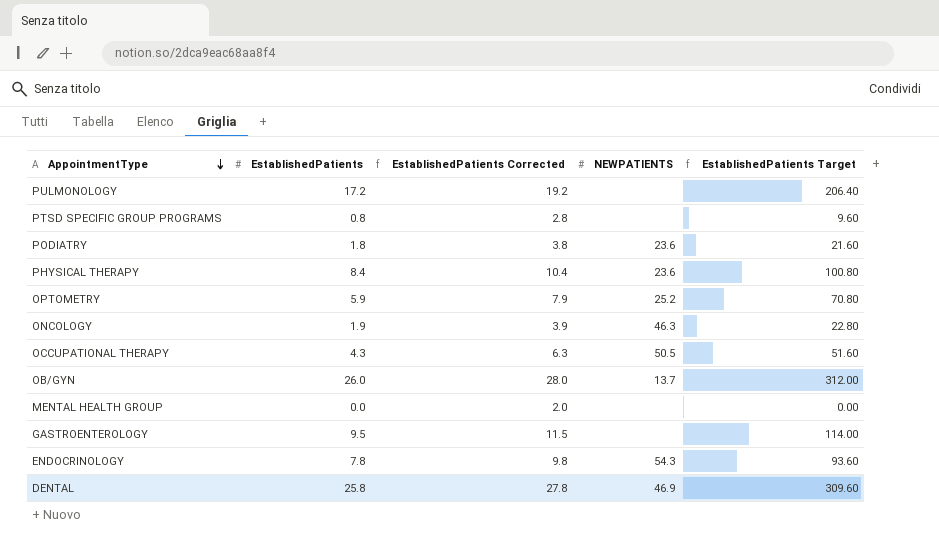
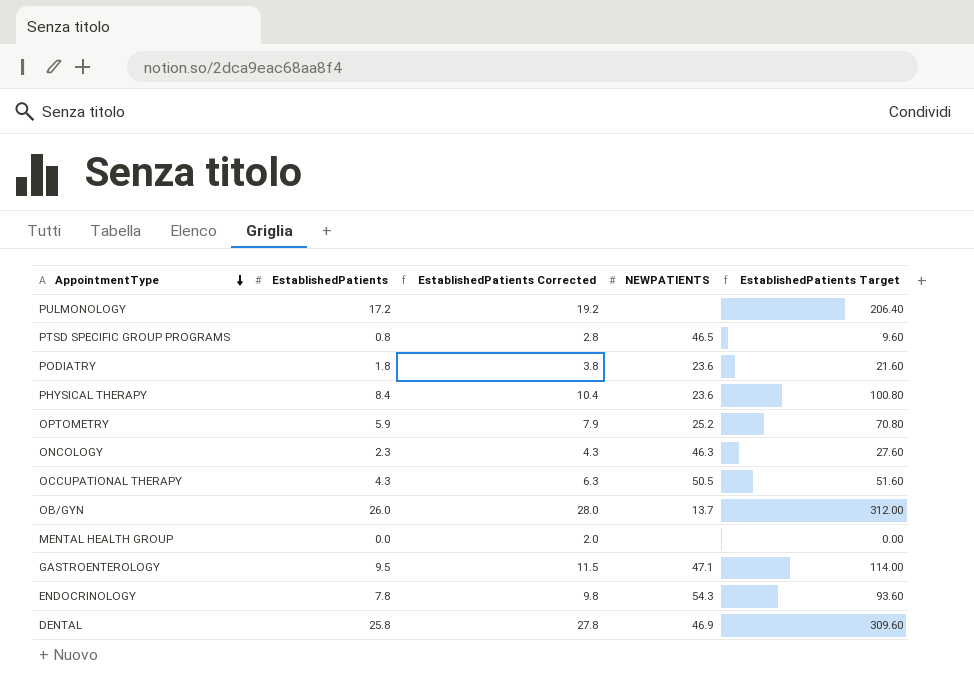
PTSD SPECIFIC GROUP PROGRAMS | NEWPATIENTS: none -> 46.5
ONCOLOGY | EstablishedPatients: 1.9 -> 2.3
ONCOLOGY | EstablishedPatients Corrected: 3.9 -> 4.3
ONCOLOGY | EstablishedPatients Target: 22.80 -> 27.60
GASTROENTEROLOGY | NEWPATIENTS: none -> 47.1

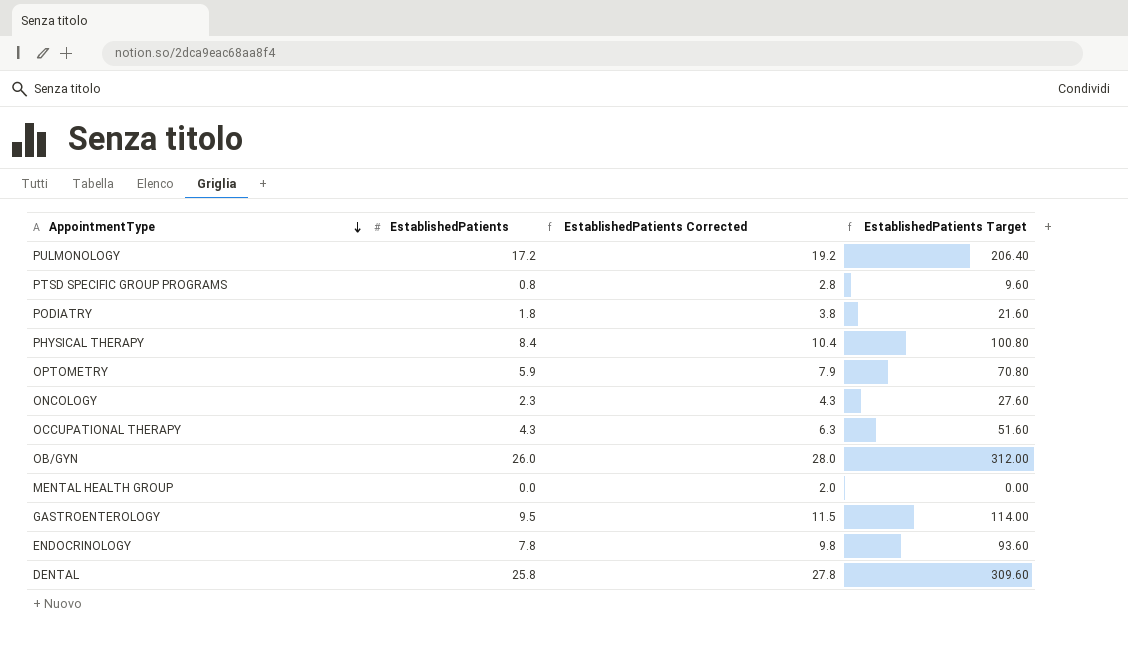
column NEWPATIENTS | position: 4 -> none

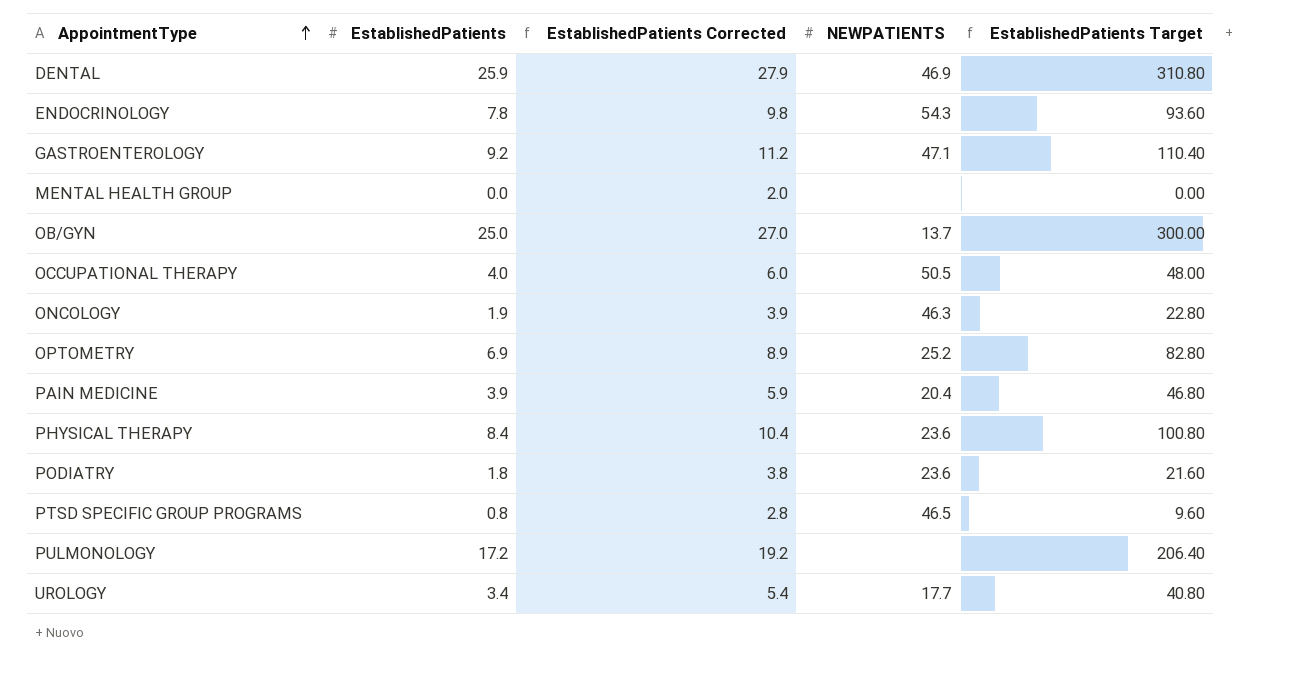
row order: AppointmentType descending -> AppointmentType ascending
column NEWPATIENTS | position: none -> 4
DENTAL | EstablishedPatients: 25.8 -> 25.9
DENTAL | EstablishedPatients Corrected: 27.8 -> 27.9
DENTAL | EstablishedPatients Target: 309.60 -> 310.80
GASTROENTEROLOGY | EstablishedPatients: 9.5 -> 9.2
GASTROENTEROLOGY | EstablishedPatients Corrected: 11.5 -> 11.2
GASTROENTEROLOGY | EstablishedPatients Target: 114.00 -> 110.40
OB/GYN | EstablishedPatients: 26.0 -> 25.0
OB/GYN | EstablishedPatients Corrected: 28.0 -> 27.0
OB/GYN | EstablishedPatients Target: 312.00 -> 300.00
OCCUPATIONAL THERAPY | EstablishedPatients: 4.3 -> 4.0
OCCUPATIONAL THERAPY | EstablishedPatients Corrected: 6.3 -> 6.0
OCCUPATIONAL THERAPY | EstablishedPatients Target: 51.60 -> 48.00
ONCOLOGY | EstablishedPatients: 2.3 -> 1.9
ONCOLOGY | EstablishedPatients Corrected: 4.3 -> 3.9
ONCOLOGY | EstablishedPatients Target: 27.60 -> 22.80
OPTOMETRY | EstablishedPatients: 5.9 -> 6.9
OPTOMETRY | EstablishedPatients Corrected: 7.9 -> 8.9
OPTOMETRY | EstablishedPatients Target: 70.80 -> 82.80
row PAIN MEDICINE: none -> 3.9 | 5.9 | 20.4 | 46.80
row UROLOGY: none -> 3.4 | 5.4 | 17.7 | 40.80

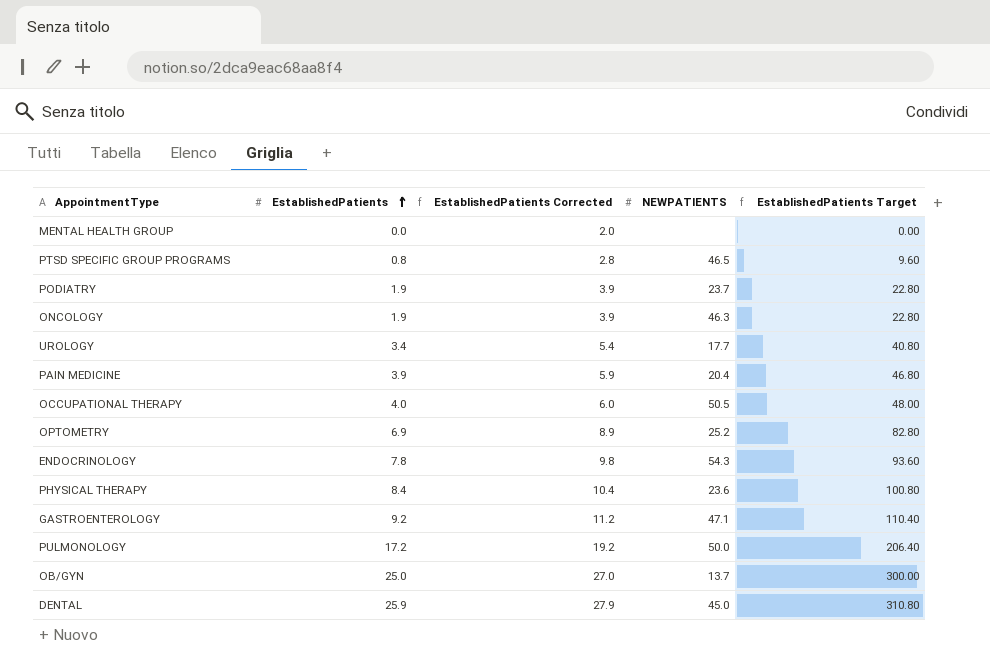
row order: AppointmentType ascending -> EstablishedPatients ascending
PODIATRY | EstablishedPatients: 1.8 -> 1.9
PODIATRY | EstablishedPatients Corrected: 3.8 -> 3.9
PODIATRY | NEWPATIENTS: 23.6 -> 23.7
PODIATRY | EstablishedPatients Target: 21.60 -> 22.80
PULMONOLOGY | NEWPATIENTS: none -> 50.0
DENTAL | NEWPATIENTS: 46.9 -> 45.0

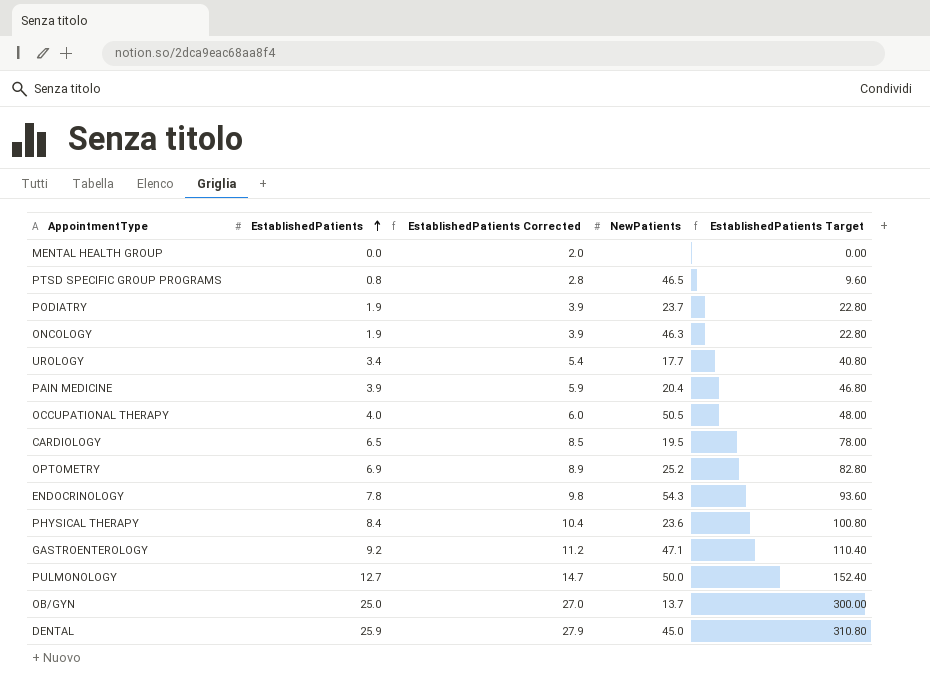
column name: NEWPATIENTS -> NewPatients
row CARDIOLOGY: none -> 6.5 | 8.5 | 19.5 | 78.00
PULMONOLOGY | EstablishedPatients: 17.2 -> 12.7
PULMONOLOGY | EstablishedPatients Corrected: 19.2 -> 14.7
PULMONOLOGY | EstablishedPatients Target: 206.40 -> 152.40

